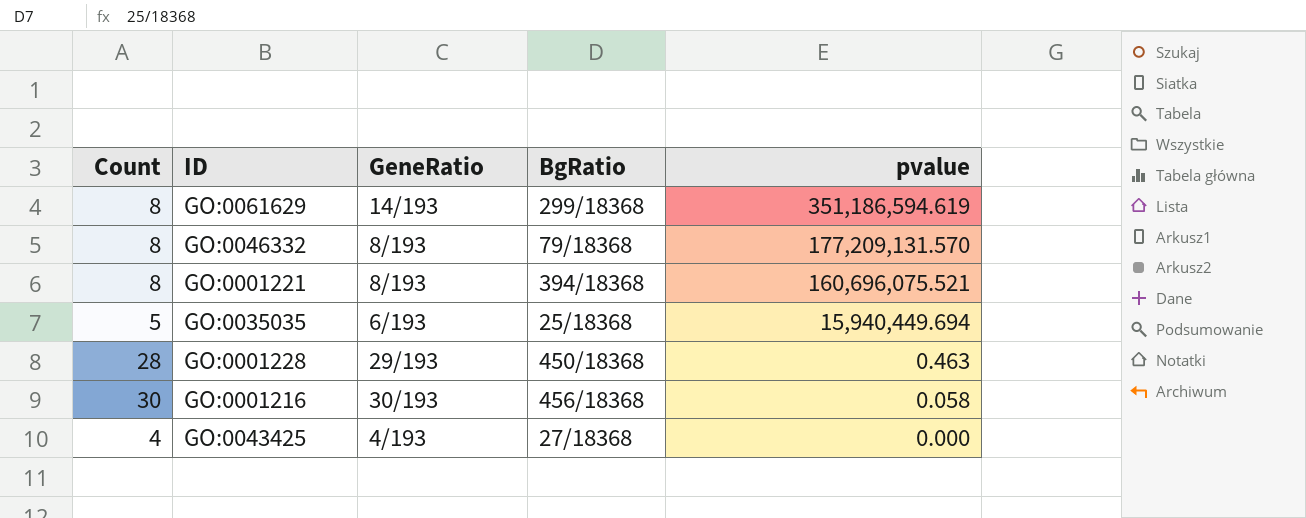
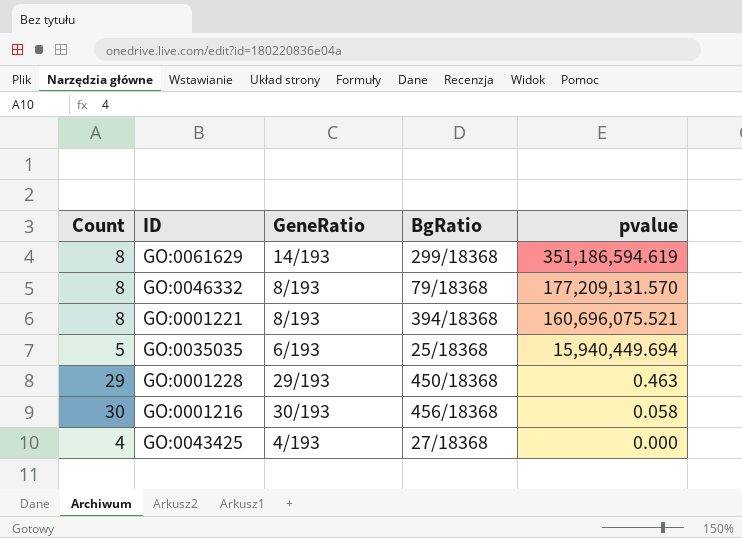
GO:0001228 | Count: 28 -> 29

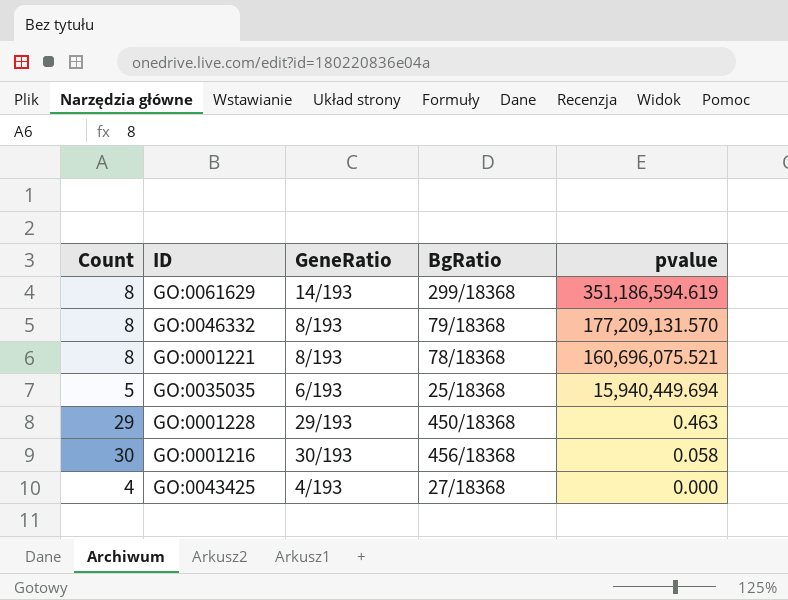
GO:0001221 | BgRatio: 394/18368 -> 78/18368

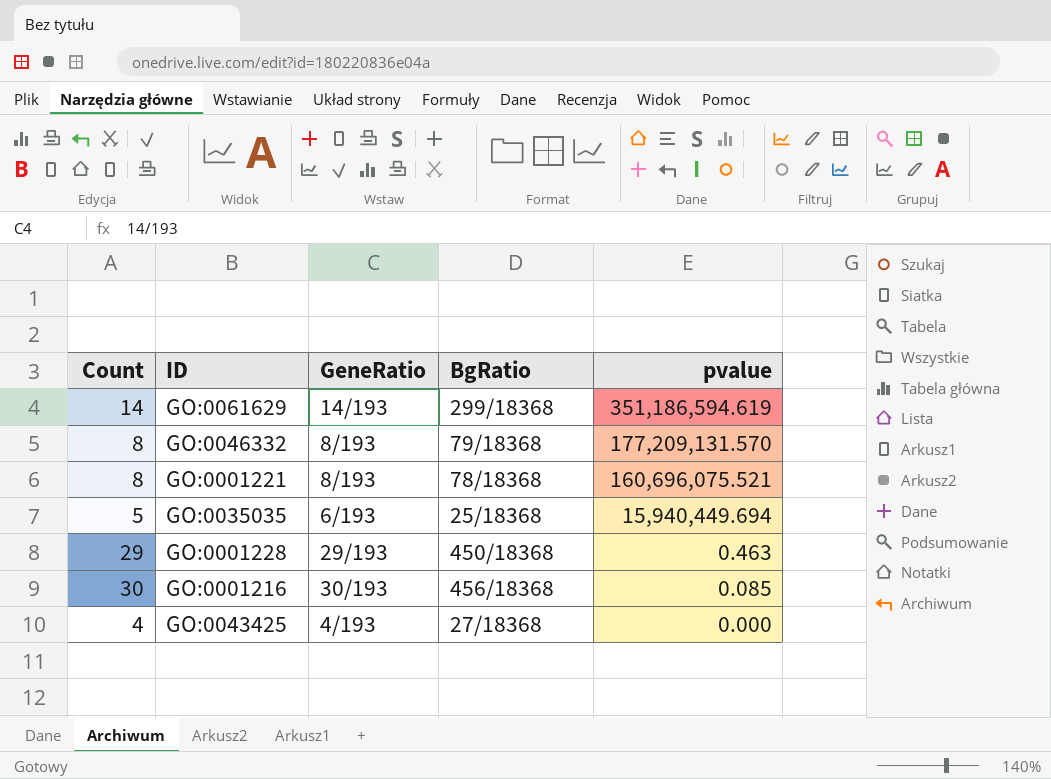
GO:0061629 | Count: 8 -> 14
GO:0001216 | pvalue: 0.058 -> 0.085

